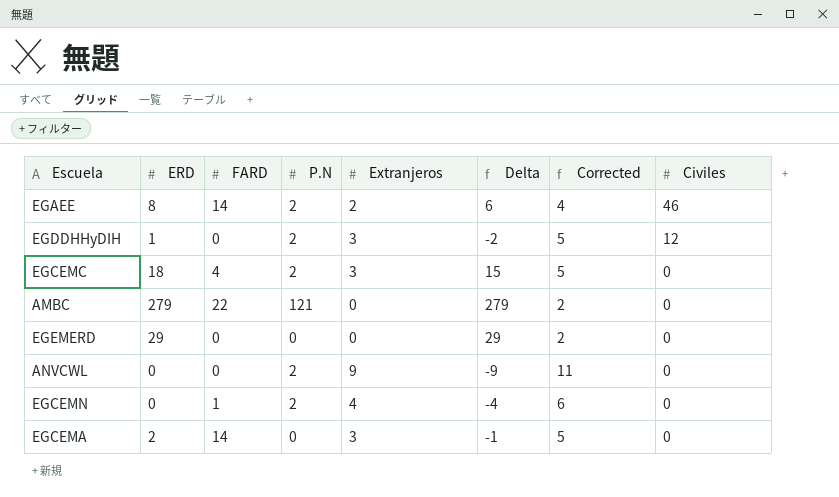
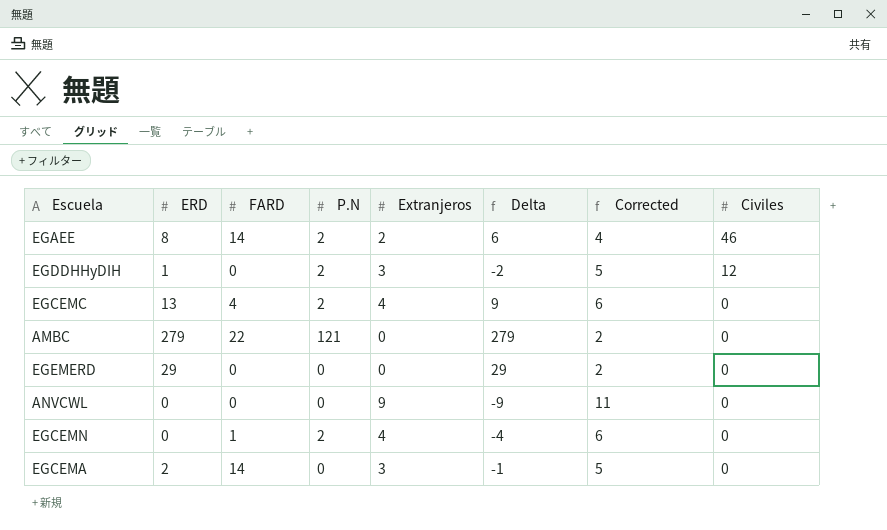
EGCEMC | ERD: 18 -> 13
EGCEMC | Extranjeros: 3 -> 4
EGCEMC | Delta: 15 -> 9
EGCEMC | Corrected: 5 -> 6
ANVCWL | P.N: 2 -> 0

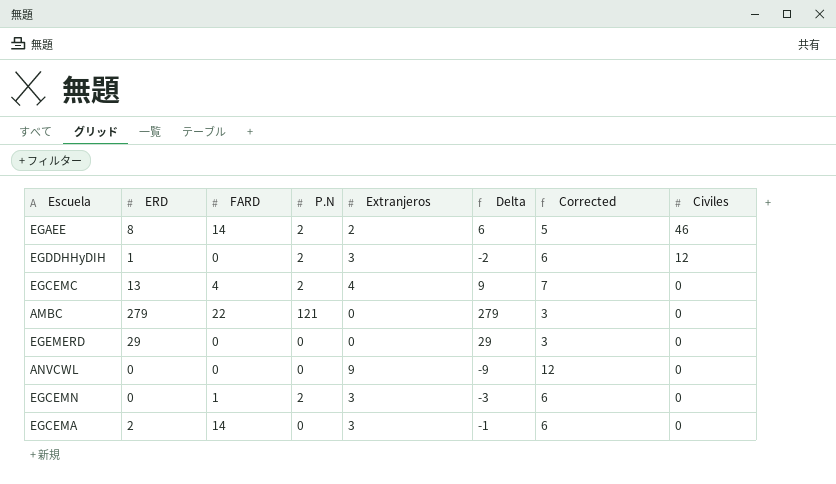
column Corrected | formula: [Extranjeros] + 2 -> [Extranjeros] + 3
EGCEMN | Extranjeros: 4 -> 3
EGCEMN | Delta: -4 -> -3

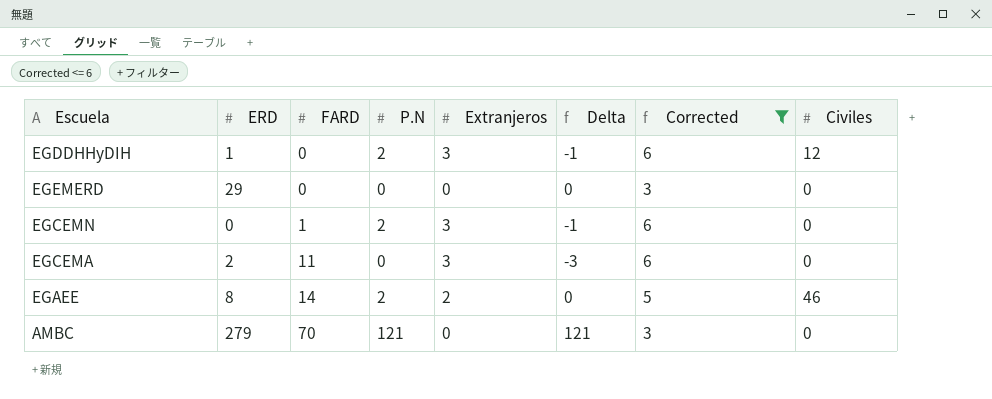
filter: none -> Corrected <= 6
row order: Civiles descending -> FARD ascending
column Delta | formula: [ERD] - [Extranjeros] -> [P.N] - [Extranjeros]
EGCEMA | FARD: 14 -> 11
AMBC | FARD: 22 -> 70

